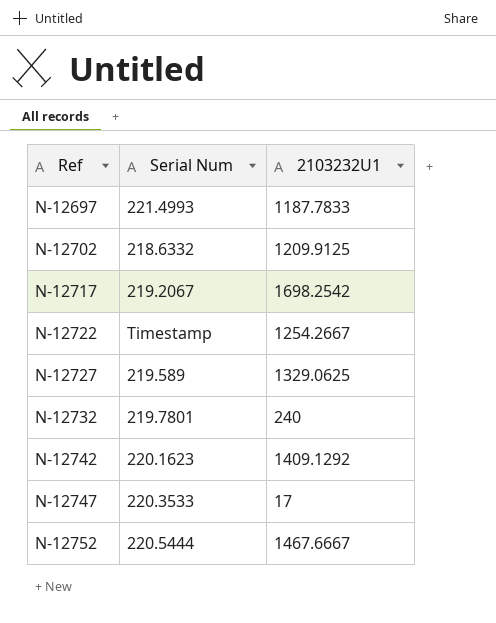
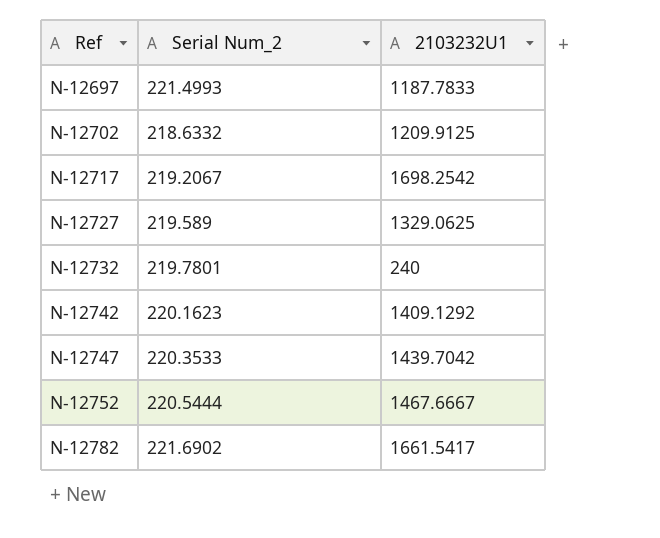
column name: Serial Num -> Serial Num_2
row N-12722: Timestamp | 1254.2667 -> none
N-12747 | 2103232U1: 17 -> 1439.7042
row N-12782: none -> 221.6902 | 1661.5417

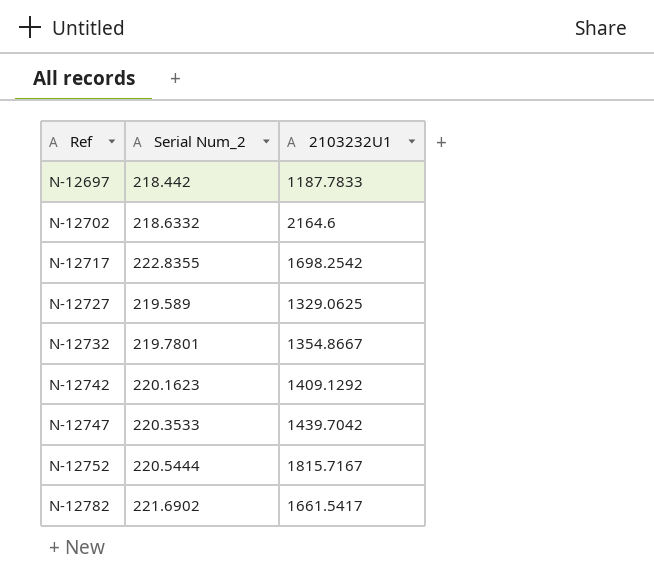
N-12697 | Serial Num_2: 221.4993 -> 218.442
N-12702 | 2103232U1: 1209.9125 -> 2164.6
N-12717 | Serial Num_2: 219.2067 -> 222.8355
N-12732 | 2103232U1: 240 -> 1354.8667
N-12752 | 2103232U1: 1467.6667 -> 1815.7167

